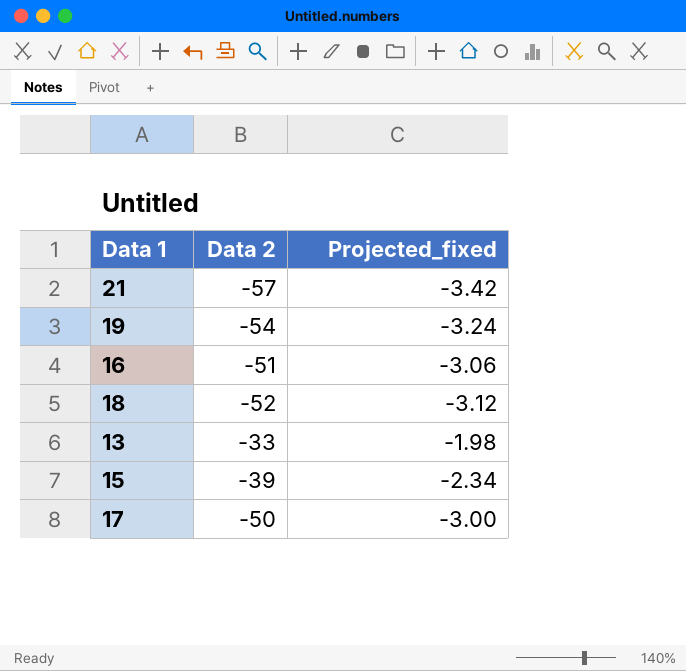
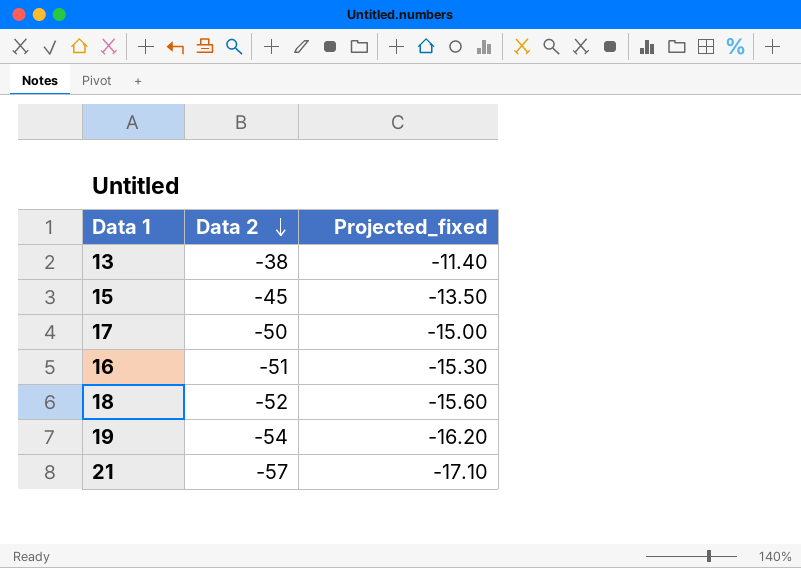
row order: none -> Data 2 descending
column Projected_fixed | formula: [Data 2] * 0.06 -> [Data 2] * 0.3
13 | Data 2: -33 -> -38
15 | Data 2: -39 -> -45

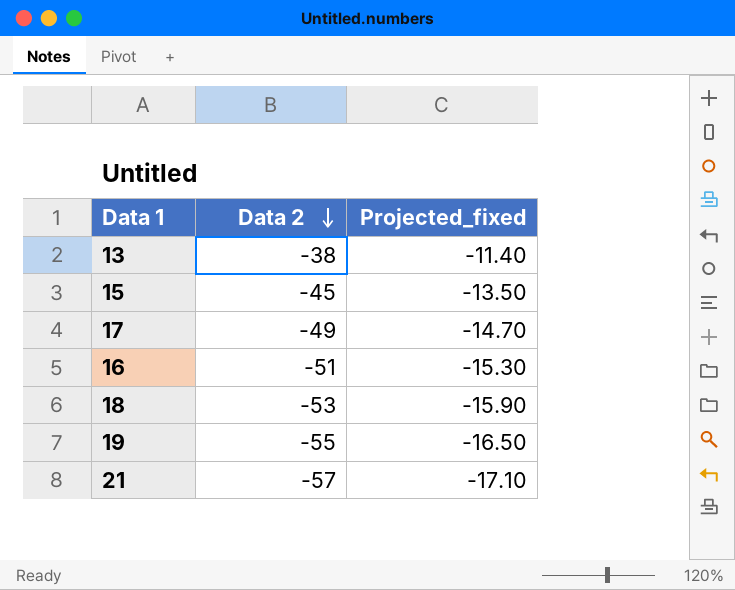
17 | Data 2: -50 -> -49
17 | Projected_fixed: -15.00 -> -14.70
18 | Data 2: -52 -> -53
18 | Projected_fixed: -15.60 -> -15.90
19 | Data 2: -54 -> -55
19 | Projected_fixed: -16.20 -> -16.50

